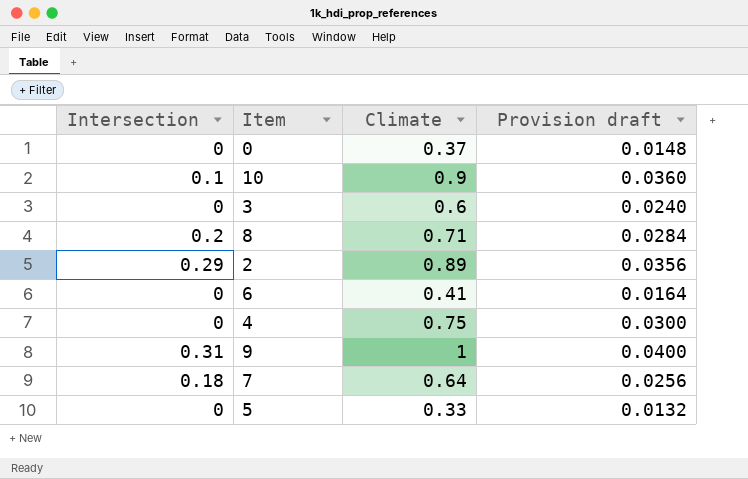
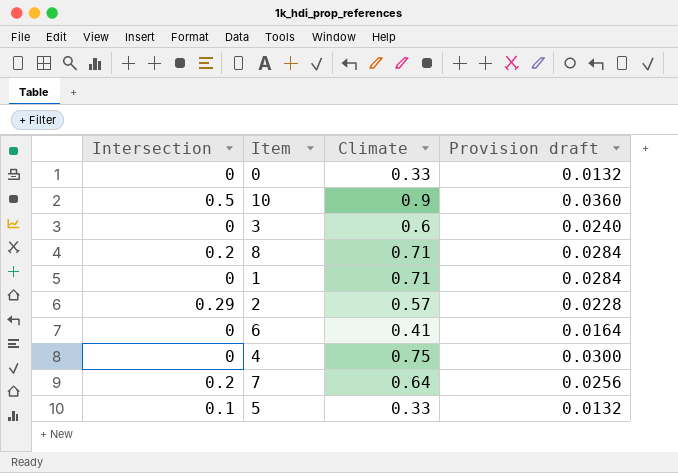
row 9: 0.31 | 1 | 0.0400 -> none
0 | Climate: 0.37 -> 0.33
0 | Provision draft: 0.0148 -> 0.0132
10 | Intersection: 0.1 -> 0.5
row 1: none -> 0 | 0.71 | 0.0284
2 | Climate: 0.89 -> 0.57
2 | Provision draft: 0.0356 -> 0.0228
7 | Intersection: 0.18 -> 0.2
5 | Intersection: 0 -> 0.1

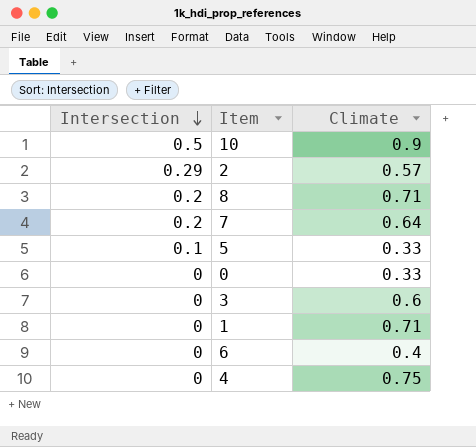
row order: none -> Intersection descending
column Provision draft | formula: [Climate] * 0.04 -> none
6 | Climate: 0.41 -> 0.4

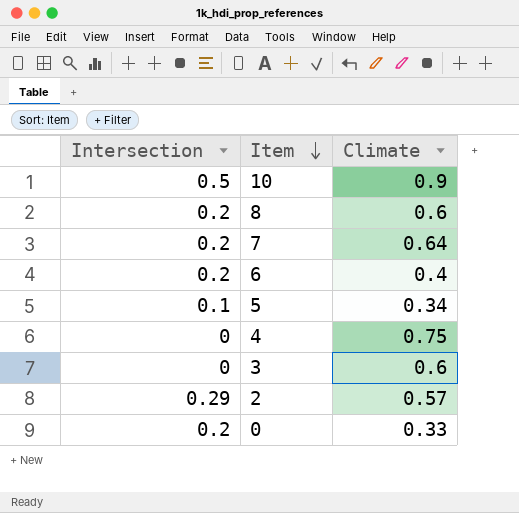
row order: Intersection descending -> Item descending
row 1: 0 | 0.71 -> none
8 | Climate: 0.71 -> 0.6
6 | Intersection: 0 -> 0.2
5 | Climate: 0.33 -> 0.34
0 | Intersection: 0 -> 0.2

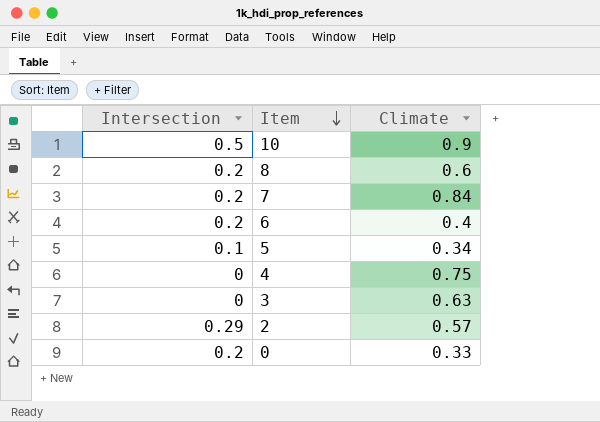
7 | Climate: 0.64 -> 0.84
3 | Climate: 0.6 -> 0.63

